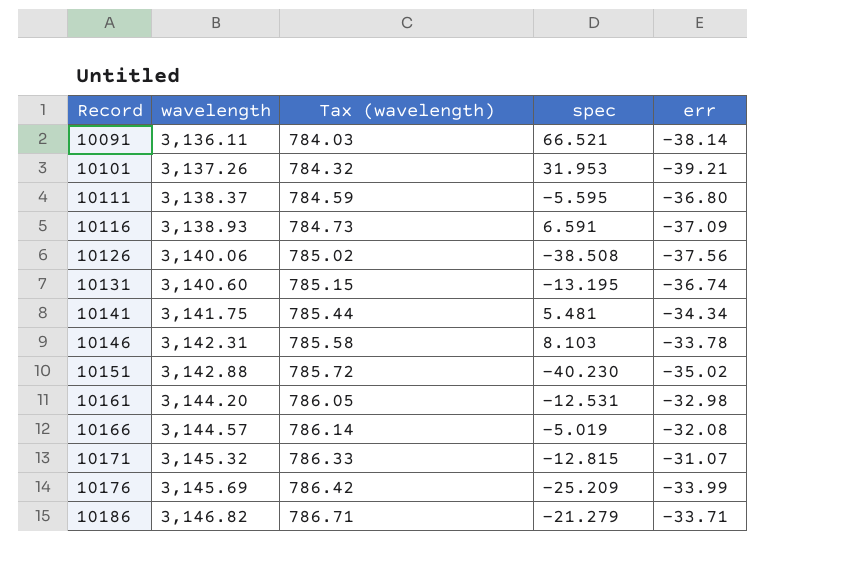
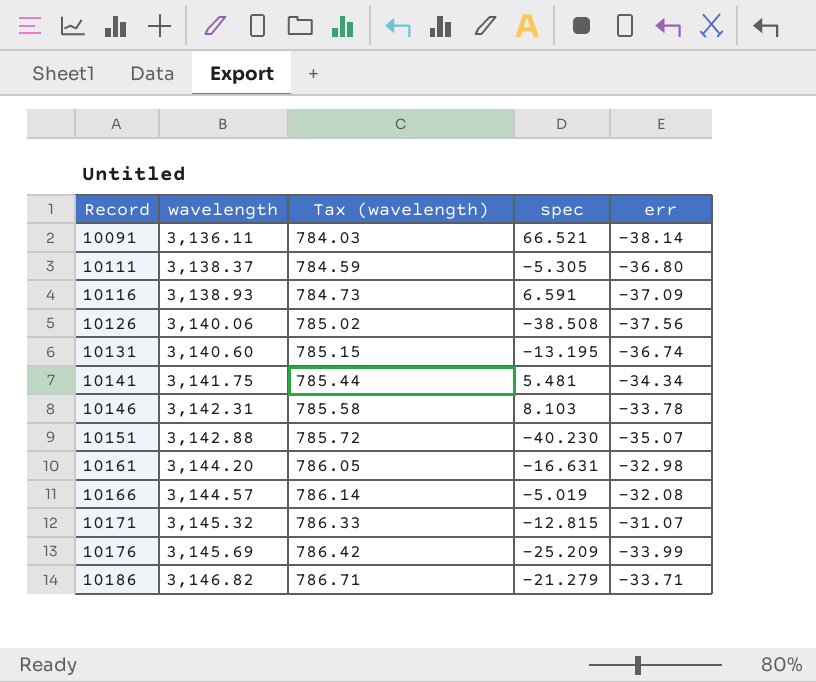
row 10101: 3,137.26 | 784.32 | 31.953 | -39.21 -> none
10111 | spec: -5.595 -> -5.305
10151 | err: -35.02 -> -35.07
10161 | spec: -12.531 -> -16.631

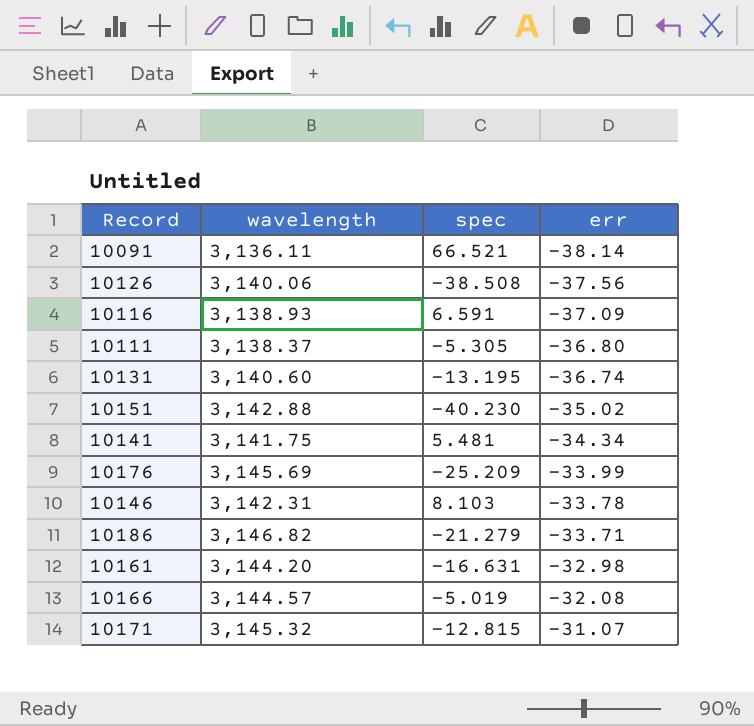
row order: Record ascending -> err ascending
column Tax (wavelength) | formula: [wavelength] * 0.25 -> none
10151 | err: -35.07 -> -35.02

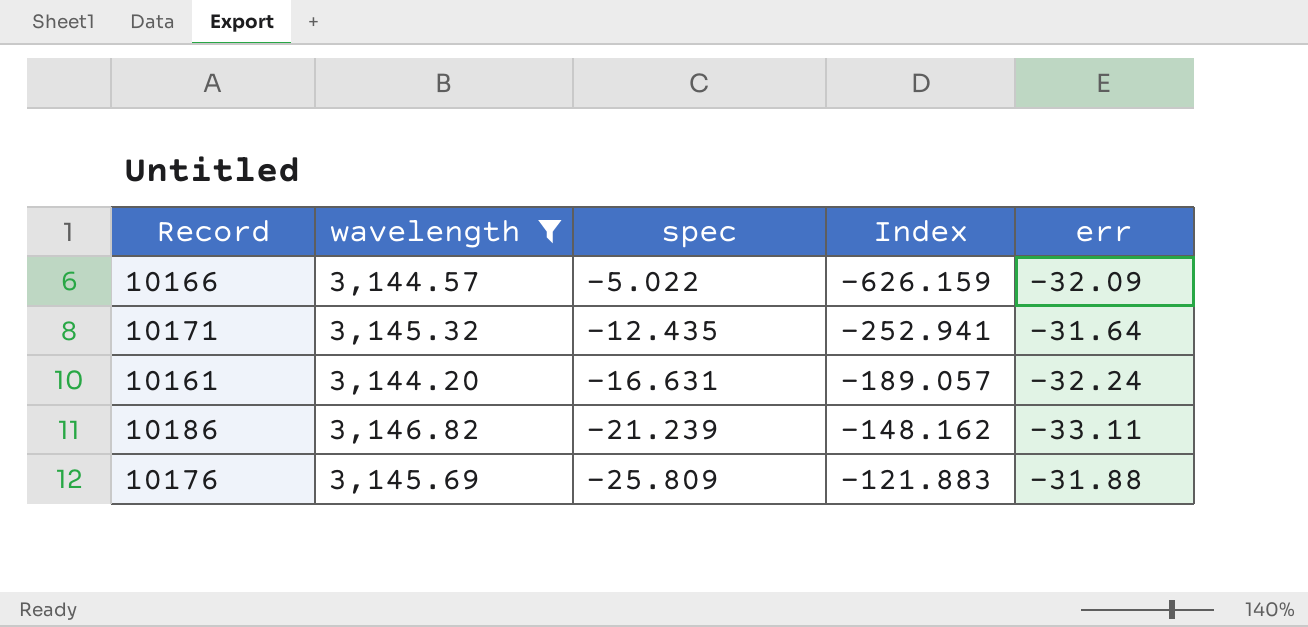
filter: none -> wavelength >= 3,144.20
row order: err ascending -> spec descending
column Index | formula: none -> [wavelength] / [spec]
10166 | spec: -5.019 -> -5.022
10166 | err: -32.08 -> -32.09
10171 | spec: -12.815 -> -12.435
10171 | err: -31.07 -> -31.64
10161 | err: -32.98 -> -32.24
10186 | spec: -21.279 -> -21.239
10186 | err: -33.71 -> -33.11
10176 | spec: -25.209 -> -25.809
10176 | err: -33.99 -> -31.88

